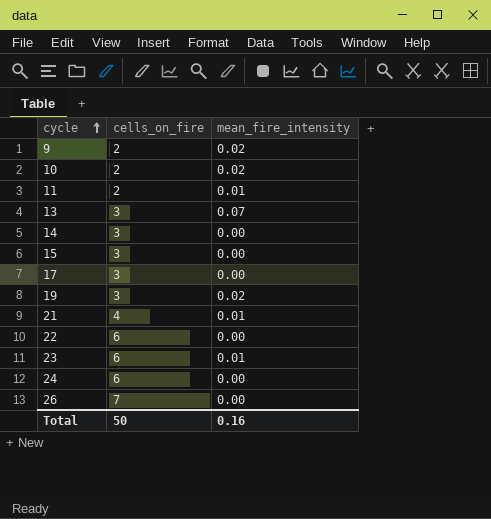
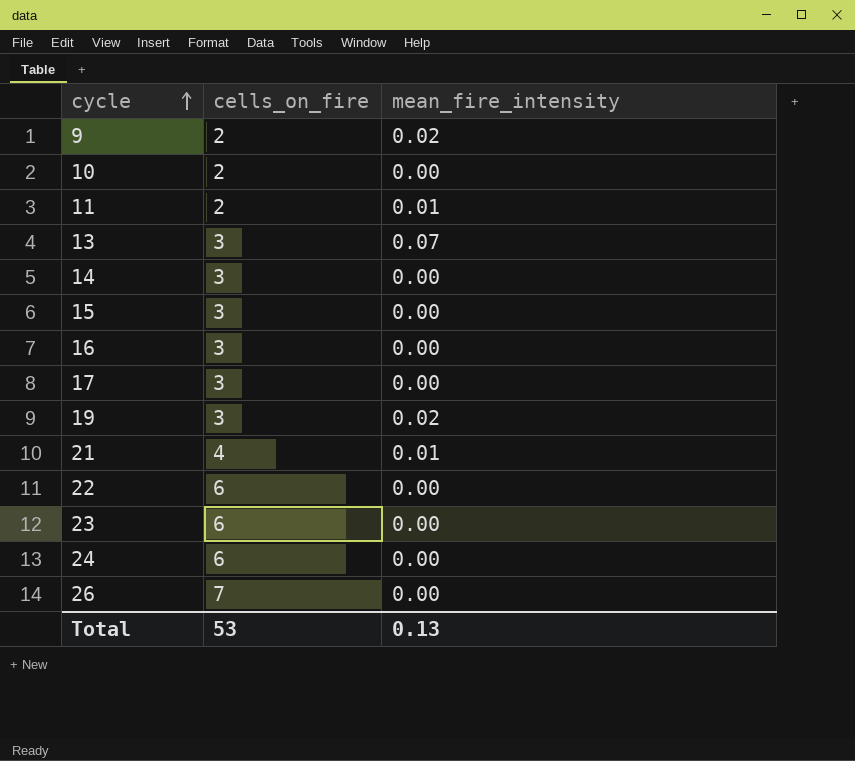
10 | mean_fire_intensity: 0.02 -> 0.00
row 16: none -> 3 | 0.00
23 | mean_fire_intensity: 0.01 -> 0.00
Total | cells_on_fire: 50 -> 53
Total | mean_fire_intensity: 0.16 -> 0.13

